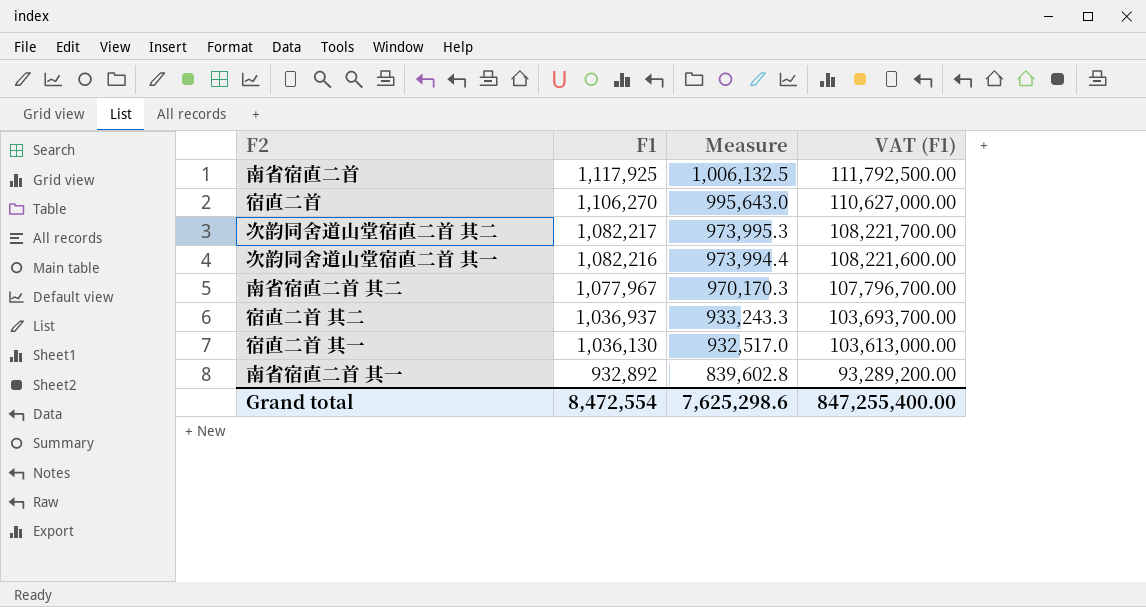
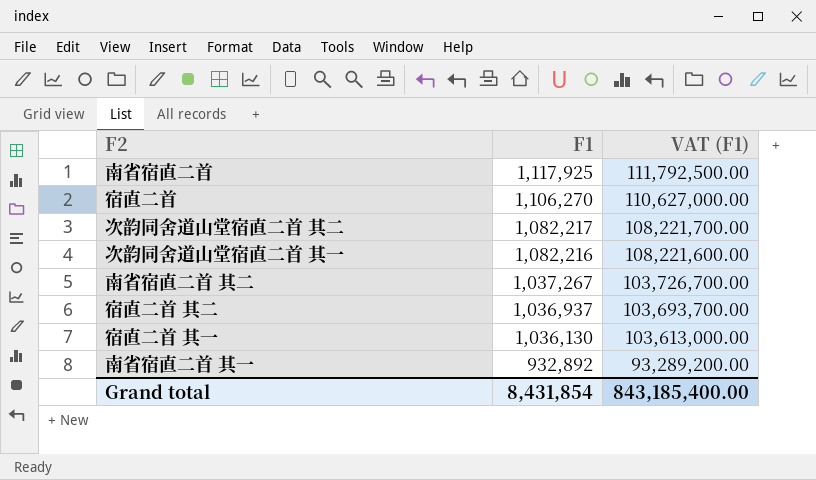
column Measure | formula: [F1] * 0.9 -> none
南省宿直二首 其二 | F1: 1,077,967 -> 1,037,267
南省宿直二首 其二 | VAT (F1): 107,796,700.00 -> 103,726,700.00
Grand total | F1: 8,472,554 -> 8,431,854
Grand total | VAT (F1): 847,255,400.00 -> 843,185,400.00

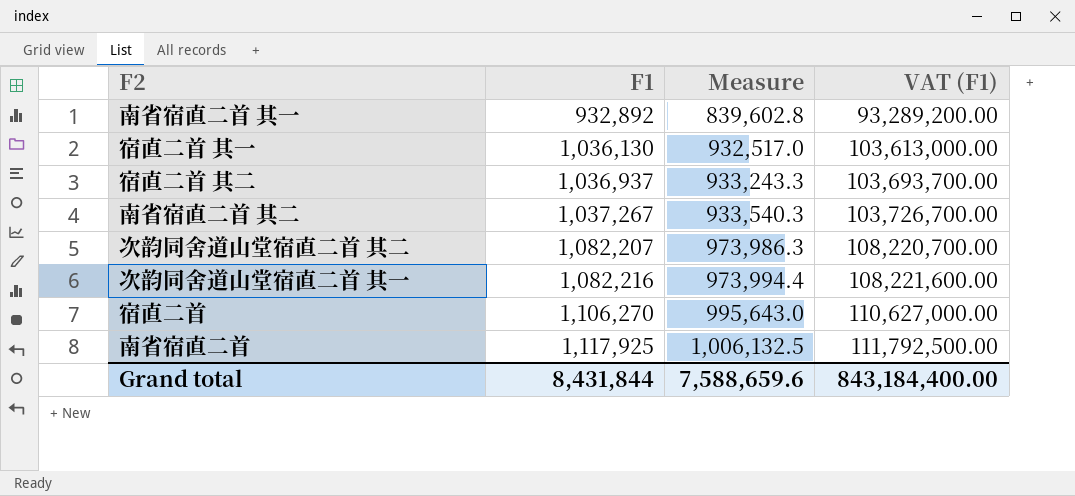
row order: F1 descending -> F1 ascending
column Measure | formula: none -> [F1] * 0.9
次韵同舍道山堂宿直二首 其二 | F1: 1,082,217 -> 1,082,207
次韵同舍道山堂宿直二首 其二 | VAT (F1): 108,221,700.00 -> 108,220,700.00
Grand total | F1: 8,431,854 -> 8,431,844
Grand total | VAT (F1): 843,185,400.00 -> 843,184,400.00

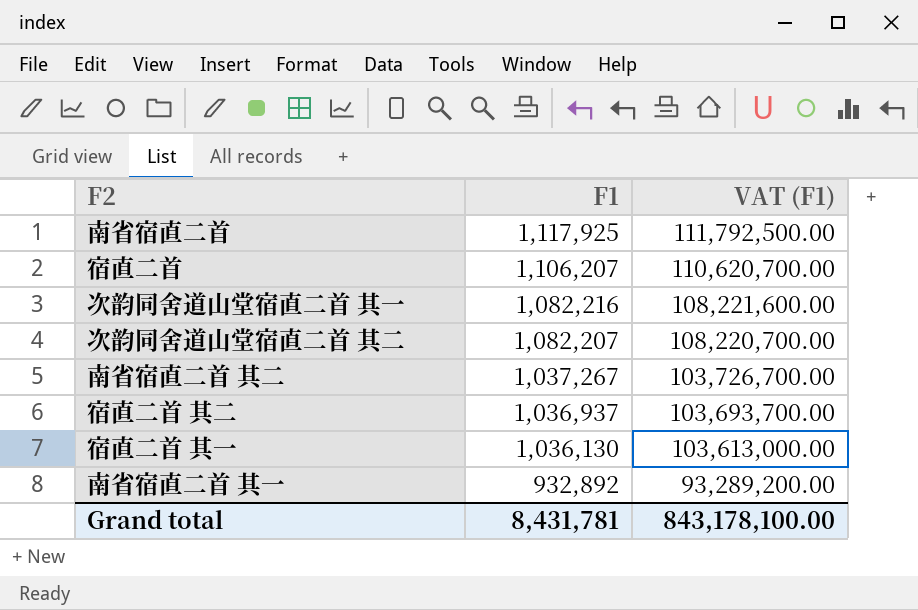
row order: F1 ascending -> F1 descending
column Measure | formula: [F1] * 0.9 -> none
宿直二首 | F1: 1,106,270 -> 1,106,207
宿直二首 | VAT (F1): 110,627,000.00 -> 110,620,700.00
Grand total | F1: 8,431,844 -> 8,431,781
Grand total | VAT (F1): 843,184,400.00 -> 843,178,100.00

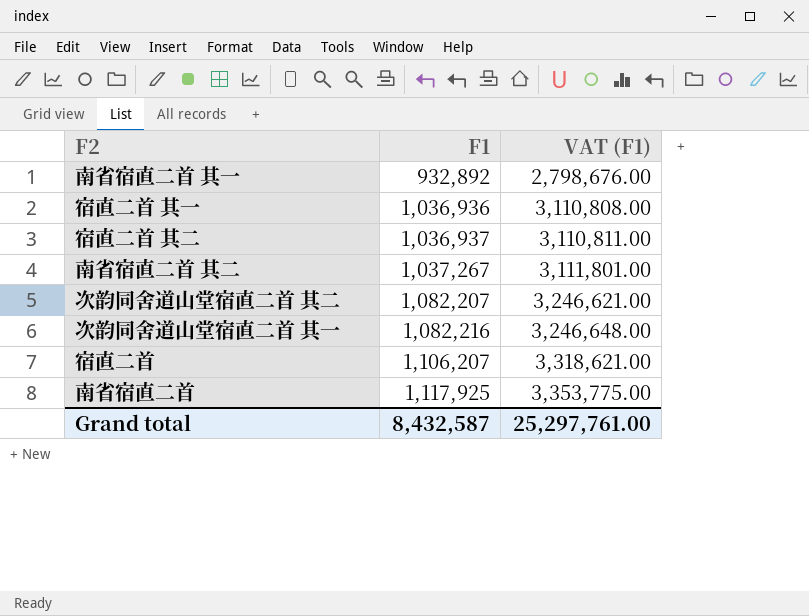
row order: F1 descending -> F1 ascending
column VAT (F1) | formula: [F1] * 100 -> [F1] * 3
宿直二首 其一 | F1: 1,036,130 -> 1,036,936
Grand total | F1: 8,431,781 -> 8,432,587
Grand total | VAT (F1): 843,178,100.00 -> 25,297,761.00

